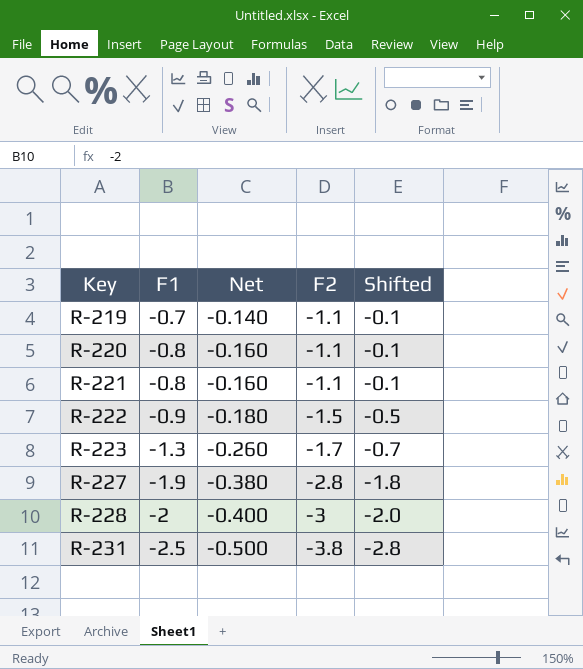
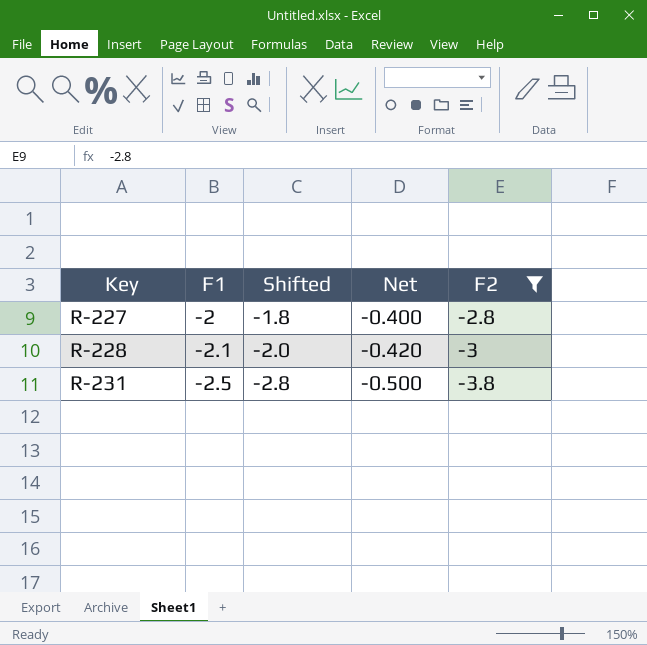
filter: none -> F2 <= -2.8
column Shifted | position: 5 -> 3
R-227 | F1: -1.9 -> -2
R-227 | Net: -0.380 -> -0.400
R-228 | F1: -2 -> -2.1
R-228 | Net: -0.400 -> -0.420

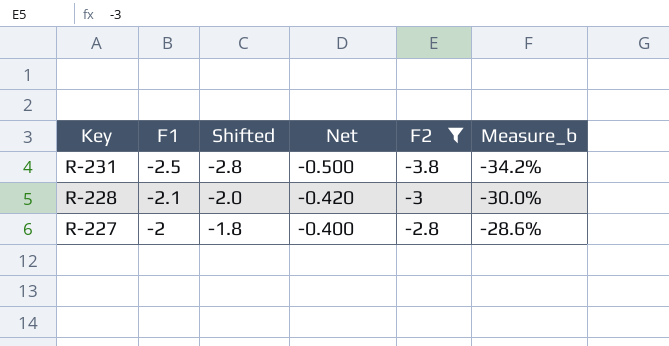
row order: Key ascending -> Key descending
column Measure_b | formula: none -> ([F1] - [F2]) / [F2]

